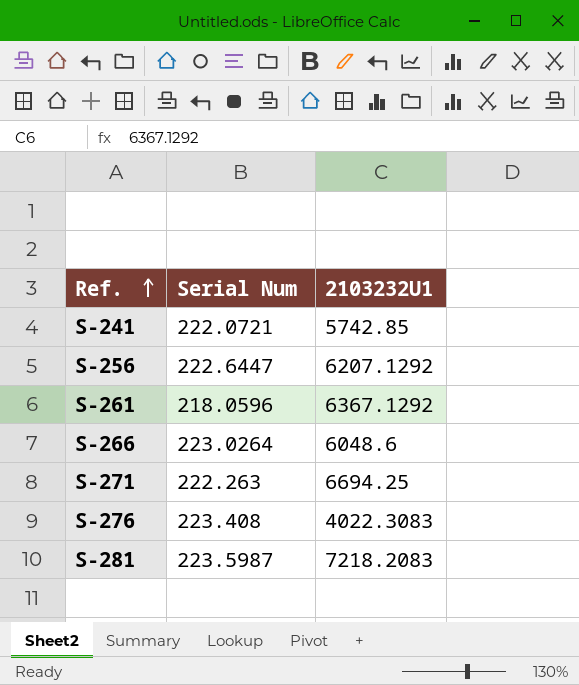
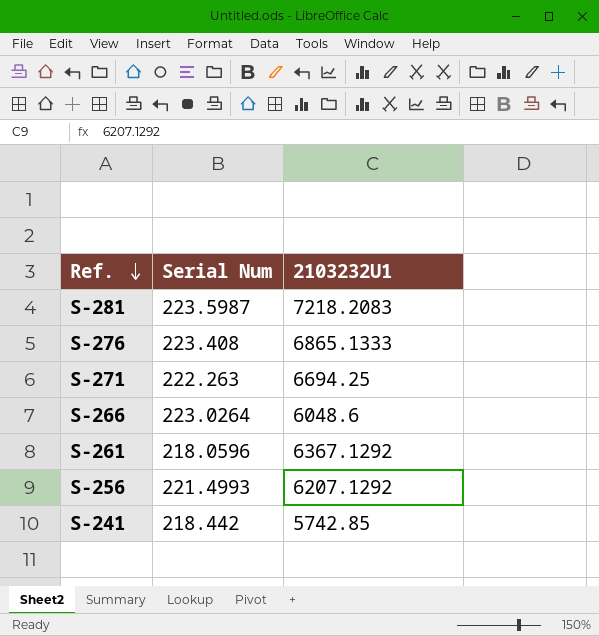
row order: Ref. ascending -> Ref. descending
S-276 | 2103232U1: 4022.3083 -> 6865.1333
S-256 | Serial Num: 222.6447 -> 221.4993
S-241 | Serial Num: 222.0721 -> 218.442

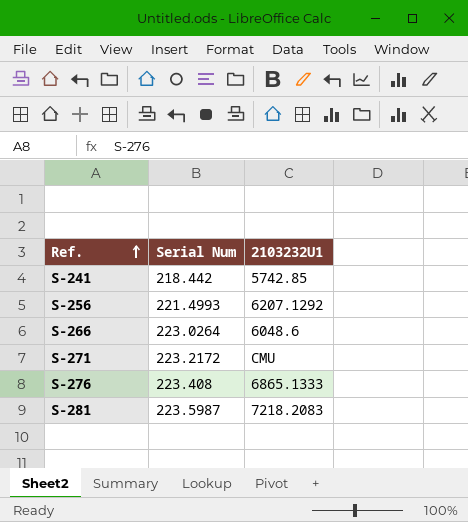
row order: Ref. descending -> Ref. ascending
row S-261: 218.0596 | 6367.1292 -> none
S-271 | Serial Num: 222.263 -> 223.2172
S-271 | 2103232U1: 6694.25 -> CMU

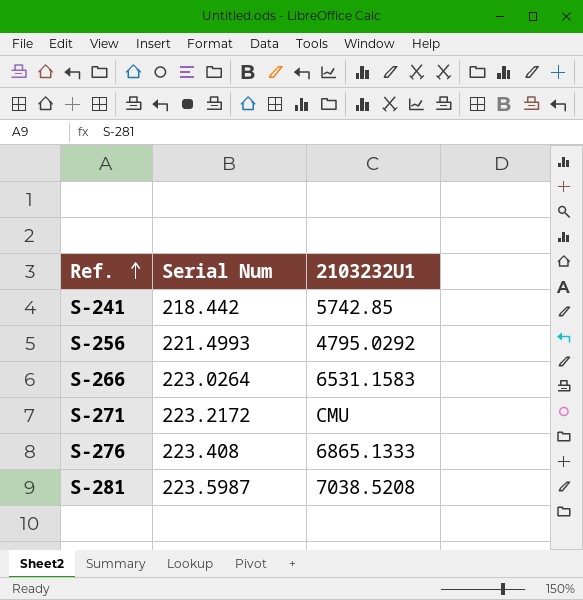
S-256 | 2103232U1: 6207.1292 -> 4795.0292
S-266 | 2103232U1: 6048.6 -> 6531.1583
S-281 | 2103232U1: 7218.2083 -> 7038.5208

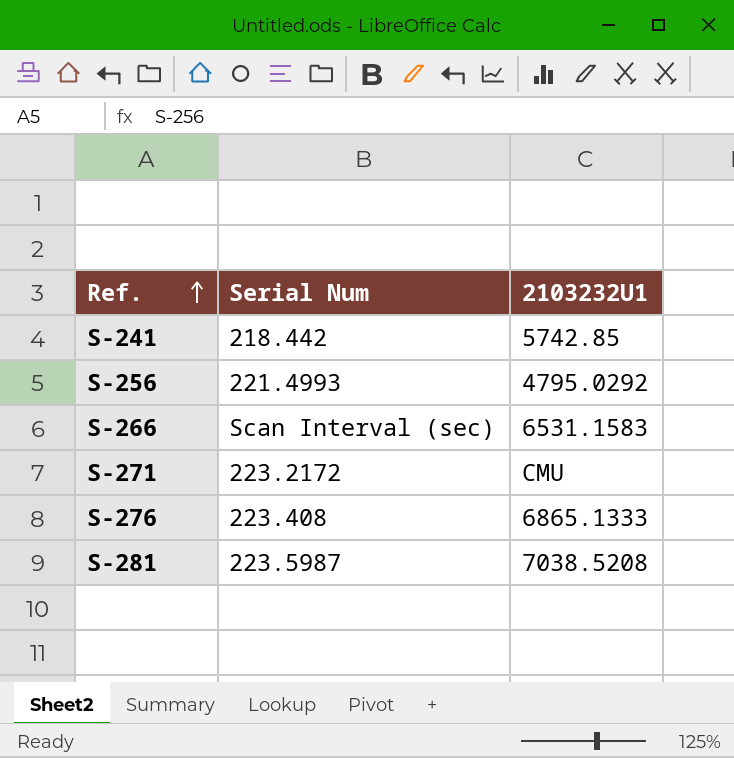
S-266 | Serial Num: 223.0264 -> Scan Interval (sec)

